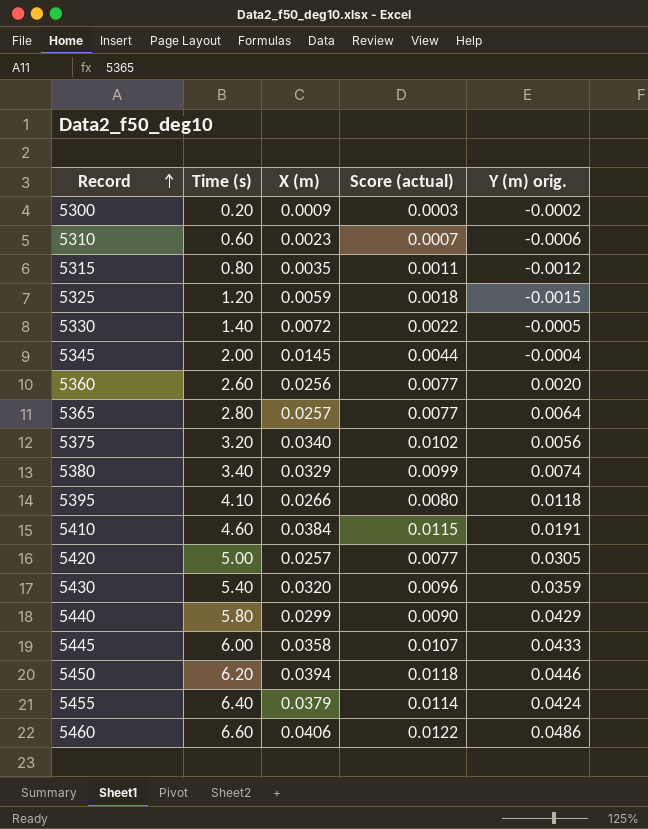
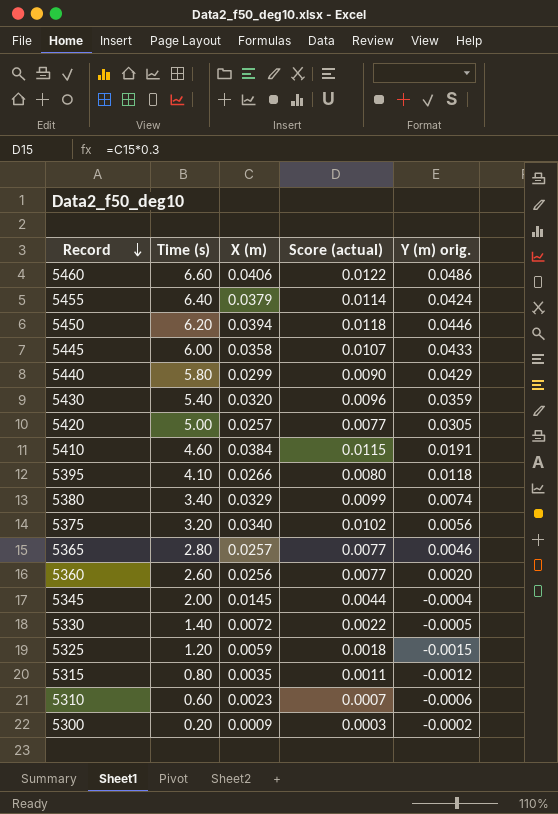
row order: Record ascending -> Record descending
5365 | Y (m) orig.: 0.0064 -> 0.0046

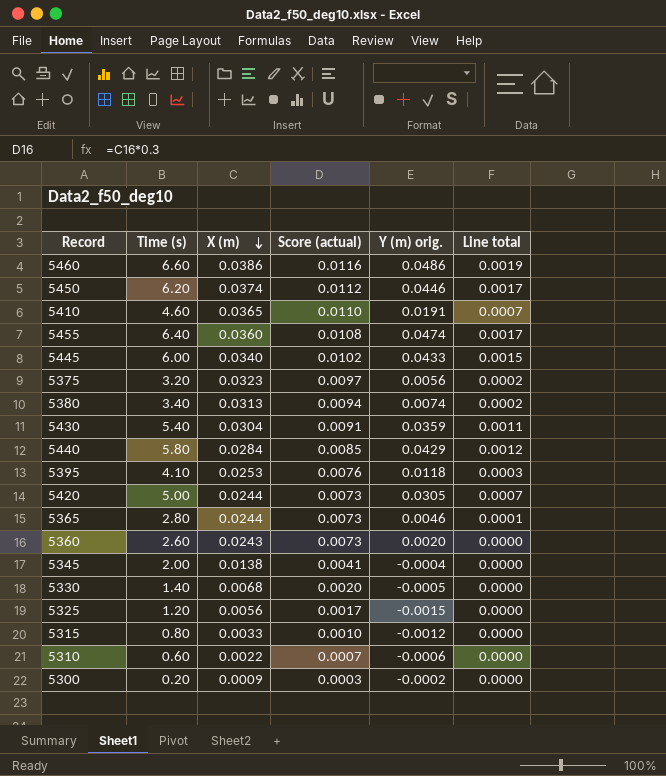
row order: Record descending -> X (m) descending
column Line total | formula: none -> [X (m)] * [Y (m) orig.]
5460 | X (m): 0.0406 -> 0.0386
5460 | Score (actual): 0.0122 -> 0.0116
5450 | X (m): 0.0394 -> 0.0374
5450 | Score (actual): 0.0118 -> 0.0112
5410 | X (m): 0.0384 -> 0.0365
5410 | Score (actual): 0.0115 -> 0.0110
5455 | X (m): 0.0379 -> 0.0360
5455 | Score (actual): 0.0114 -> 0.0108
5455 | Y (m) orig.: 0.0424 -> 0.0474
5445 | X (m): 0.0358 -> 0.0340
5445 | Score (actual): 0.0107 -> 0.0102
5375 | X (m): 0.0340 -> 0.0323
5375 | Score (actual): 0.0102 -> 0.0097
5380 | X (m): 0.0329 -> 0.0313
5380 | Score (actual): 0.0099 -> 0.0094
5430 | X (m): 0.0320 -> 0.0304
5430 | Score (actual): 0.0096 -> 0.0091
5440 | X (m): 0.0299 -> 0.0284
5440 | Score (actual): 0.0090 -> 0.0085
5395 | X (m): 0.0266 -> 0.0253
5395 | Score (actual): 0.0080 -> 0.0076
5420 | X (m): 0.0257 -> 0.0244
5420 | Score (actual): 0.0077 -> 0.0073
5365 | X (m): 0.0257 -> 0.0244
5365 | Score (actual): 0.0077 -> 0.0073
5360 | X (m): 0.0256 -> 0.0243
5360 | Score (actual): 0.0077 -> 0.0073
5345 | X (m): 0.0145 -> 0.0138
5345 | Score (actual): 0.0044 -> 0.0041
5330 | X (m): 0.0072 -> 0.0068
5330 | Score (actual): 0.0022 -> 0.0020
5325 | X (m): 0.0059 -> 0.0056
5325 | Score (actual): 0.0018 -> 0.0017
5315 | X (m): 0.0035 -> 0.0033
5315 | Score (actual): 0.0011 -> 0.0010
5310 | X (m): 0.0023 -> 0.0022

